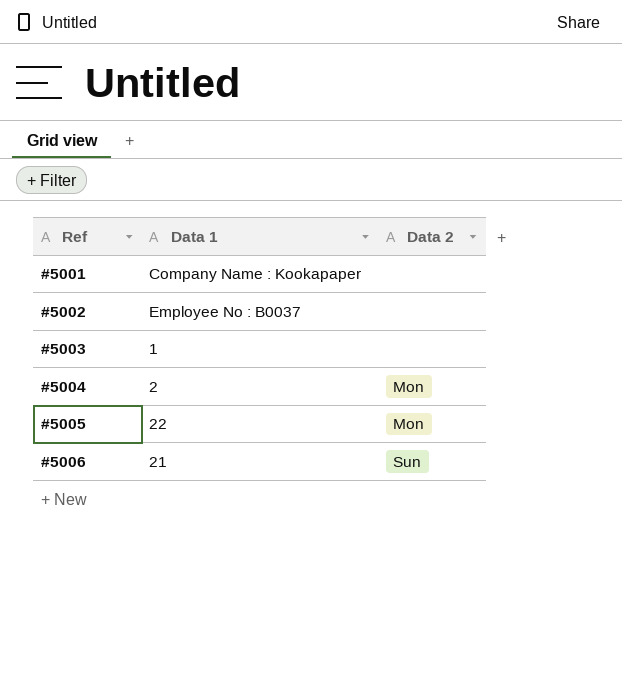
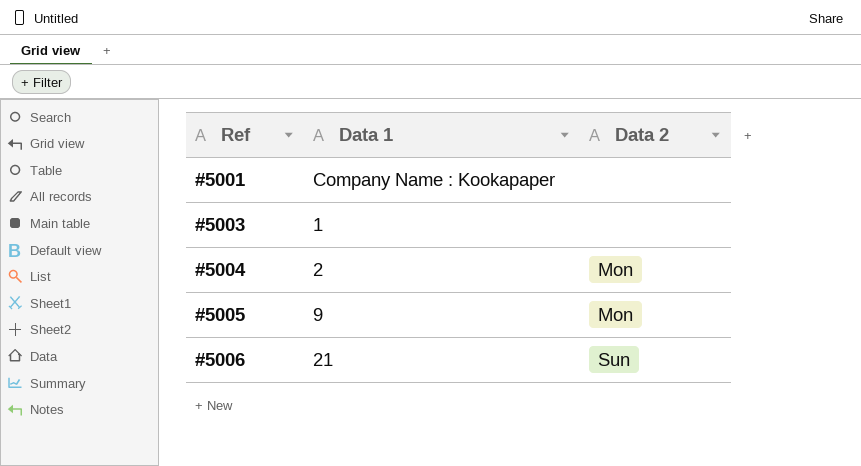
row #5002: Employee No : B0037 | none -> none
#5005 | Data 1: 22 -> 9

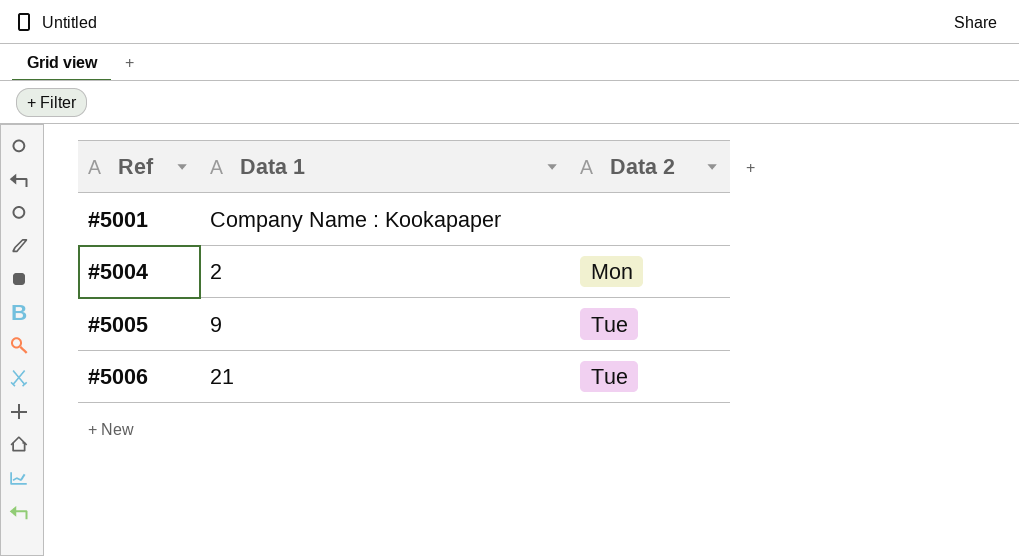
row #5003: 1 | none -> none
#5005 | Data 2: Mon -> Tue
#5006 | Data 2: Sun -> Tue

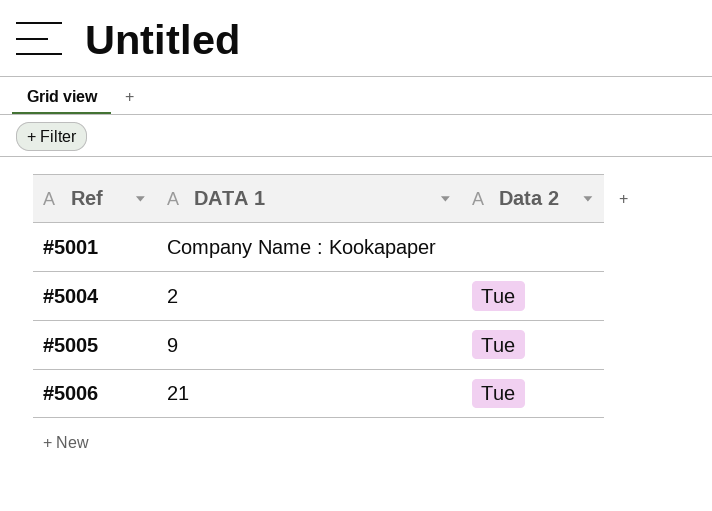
column name: Data 1 -> DATA 1
#5004 | Data 2: Mon -> Tue

